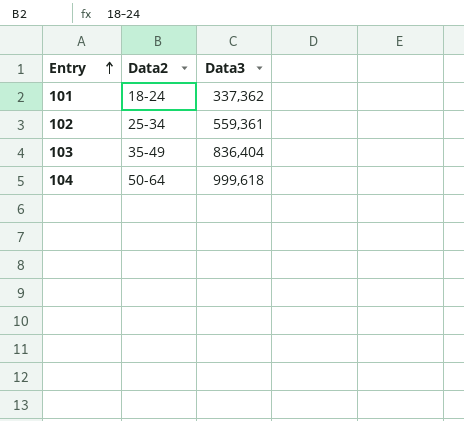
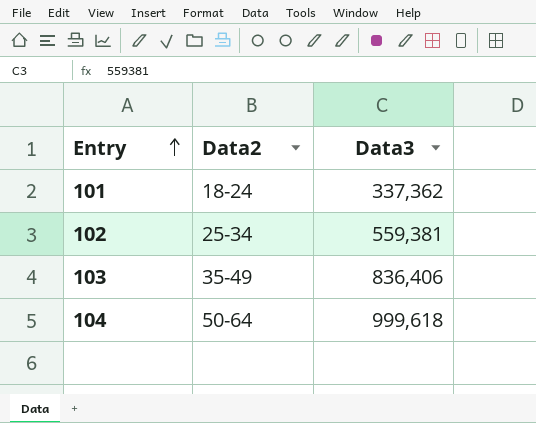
102 | Data3: 559,361 -> 559,381
103 | Data3: 836,404 -> 836,406

